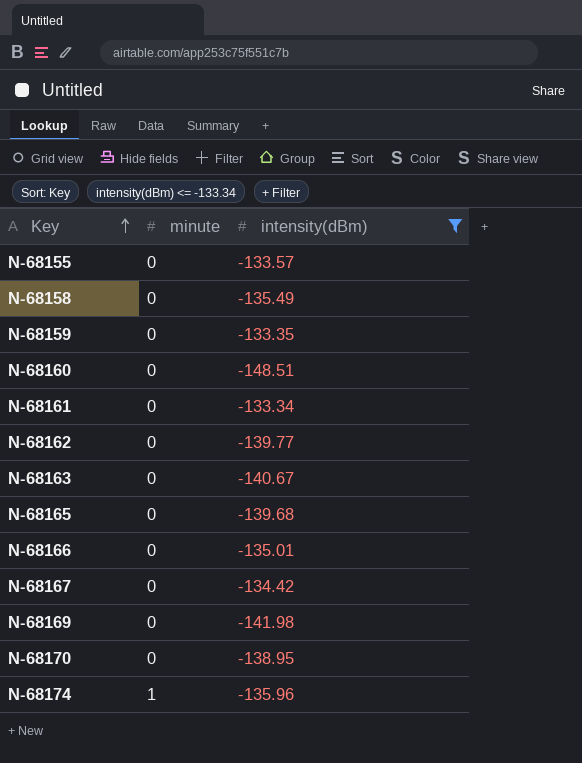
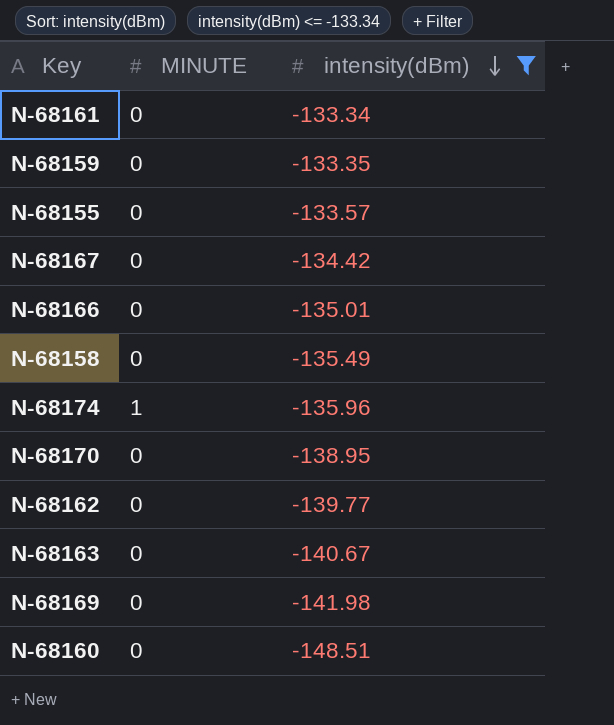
row order: Key ascending -> intensity(dBm) descending
column name: minute -> MINUTE
row N-68165: 0 | -139.68 -> none

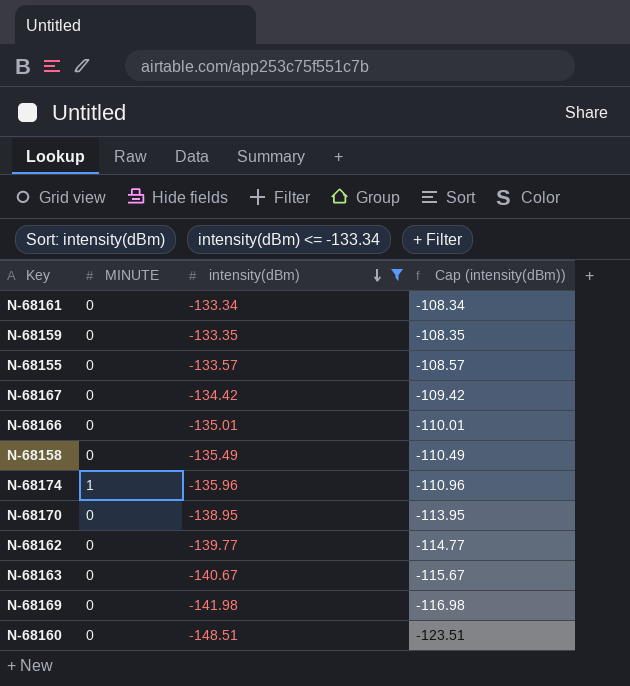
column Cap (intensity(dBm)) | formula: none -> [intensity(dBm)] + 25

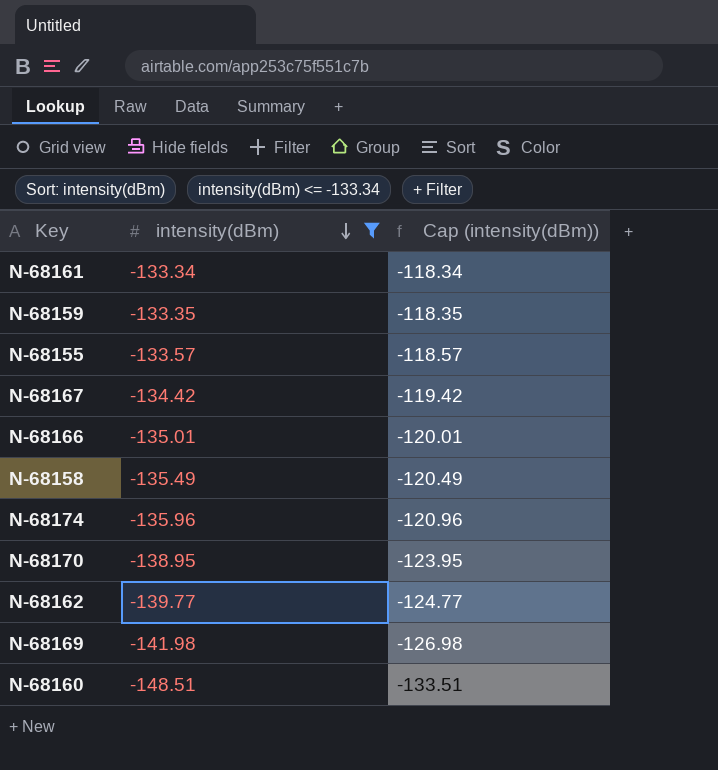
column MINUTE | position: 2 -> none
column Cap (intensity(dBm)) | formula: [intensity(dBm)] + 25 -> [intensity(dBm)] + 15
row N-68163: 0 | -140.67 | -115.67 -> none

